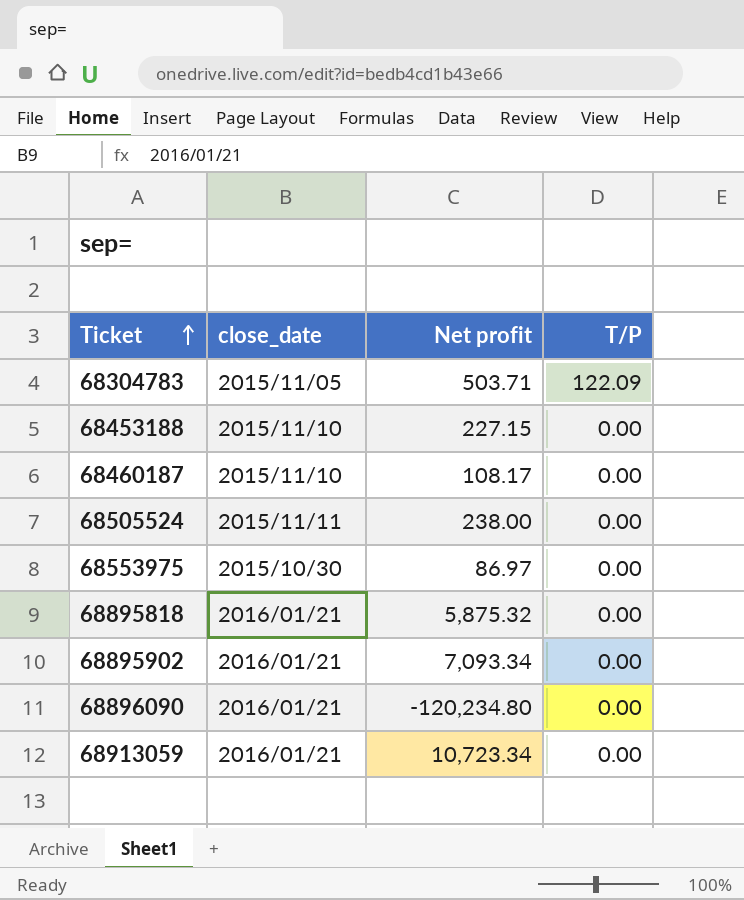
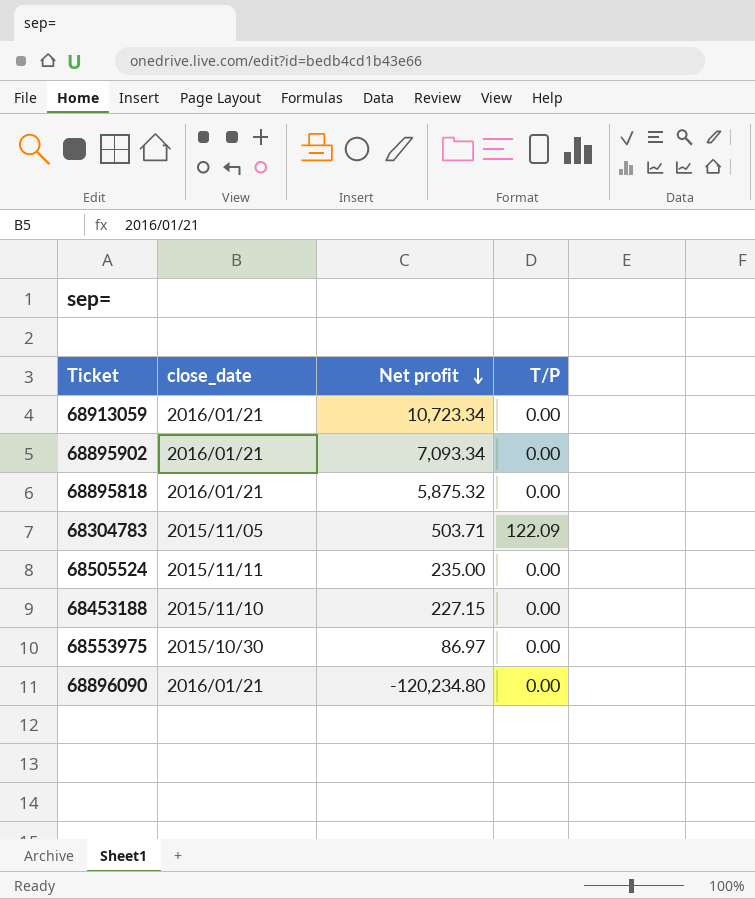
row order: Ticket ascending -> Net profit descending
row 68460187: 2015/11/10 | 108.17 | 0.00 -> none
68505524 | Net profit: 238.00 -> 235.00

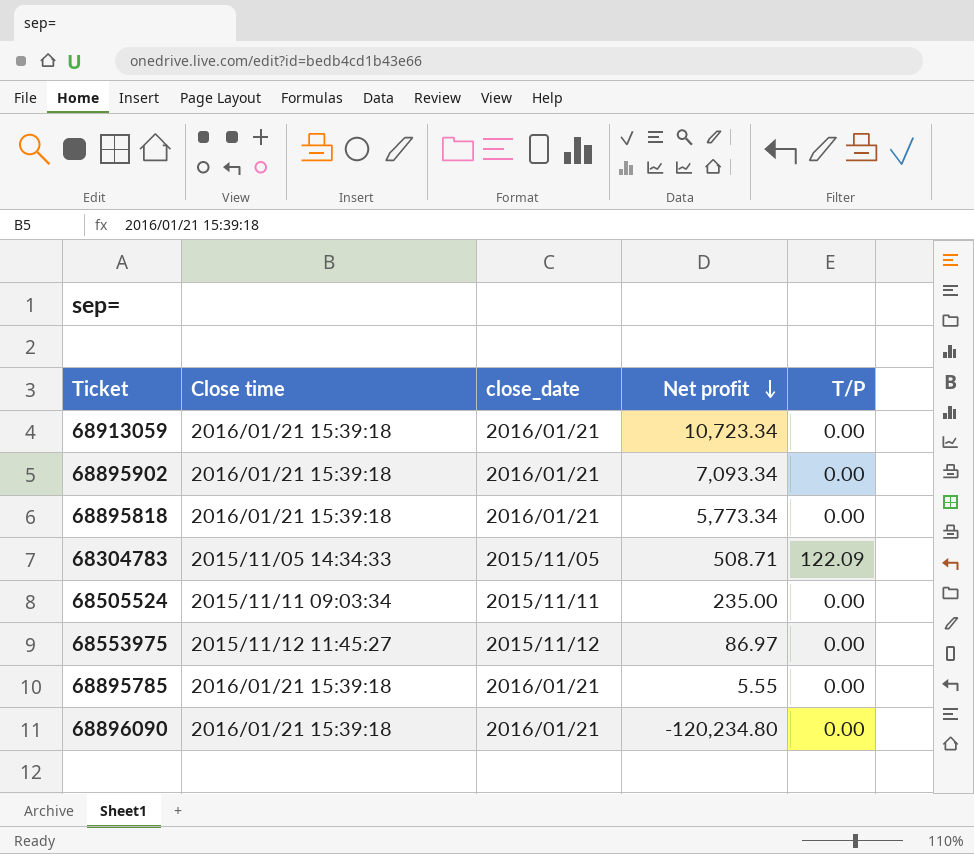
column Close time | position: none -> 2
row 68453188: 2015/11/10 | 227.15 | 0.00 -> none
68895818 | Net profit: 5,875.32 -> 5,773.34
68304783 | Net profit: 503.71 -> 508.71
68553975 | close_date: 2015/10/30 -> 2015/11/12
row 68895785: none -> 2016/01/21 15:39:18 | 2016/01/21 | 5.55 | 0.00

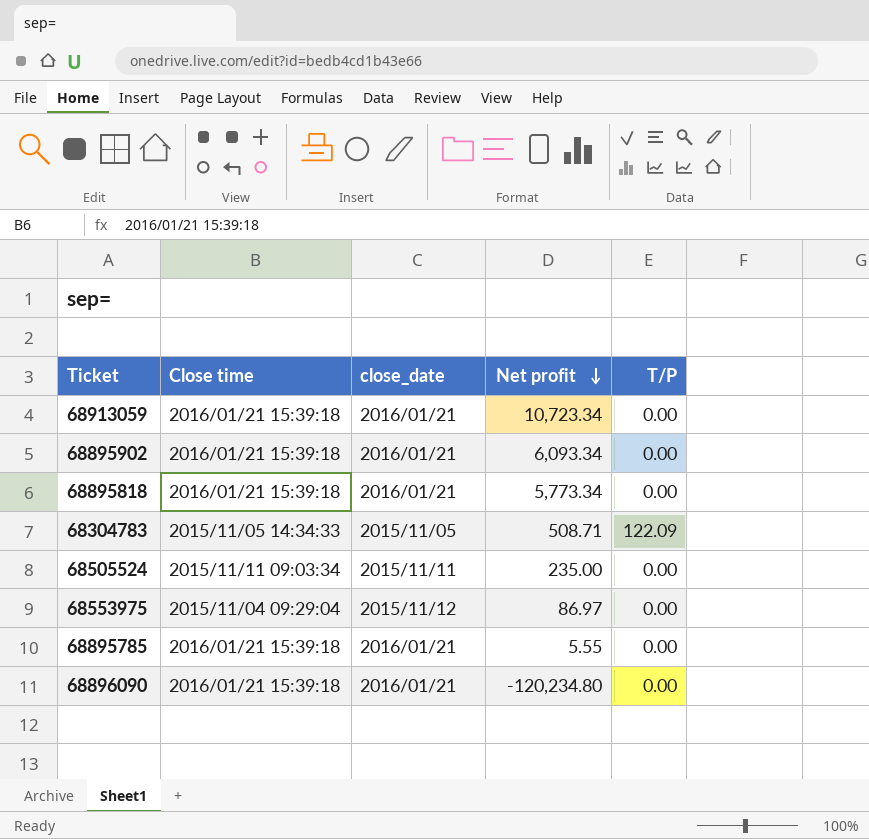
68895902 | Net profit: 7,093.34 -> 6,093.34
68553975 | Close time: 2015/11/12 11:45:27 -> 2015/11/04 09:29:04

